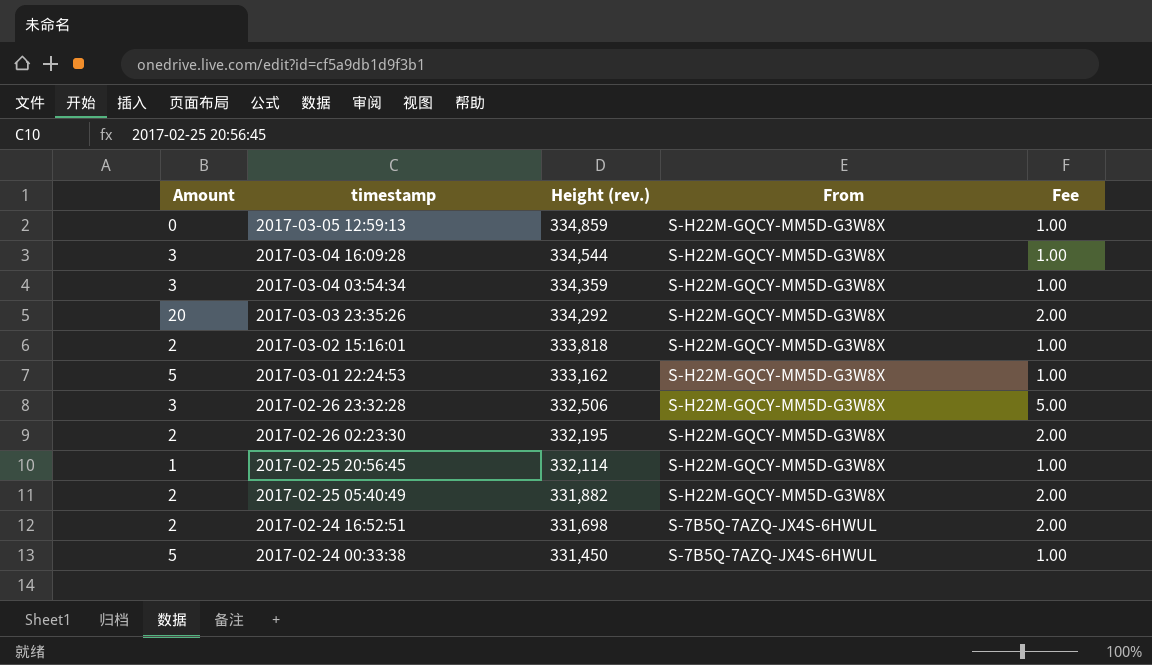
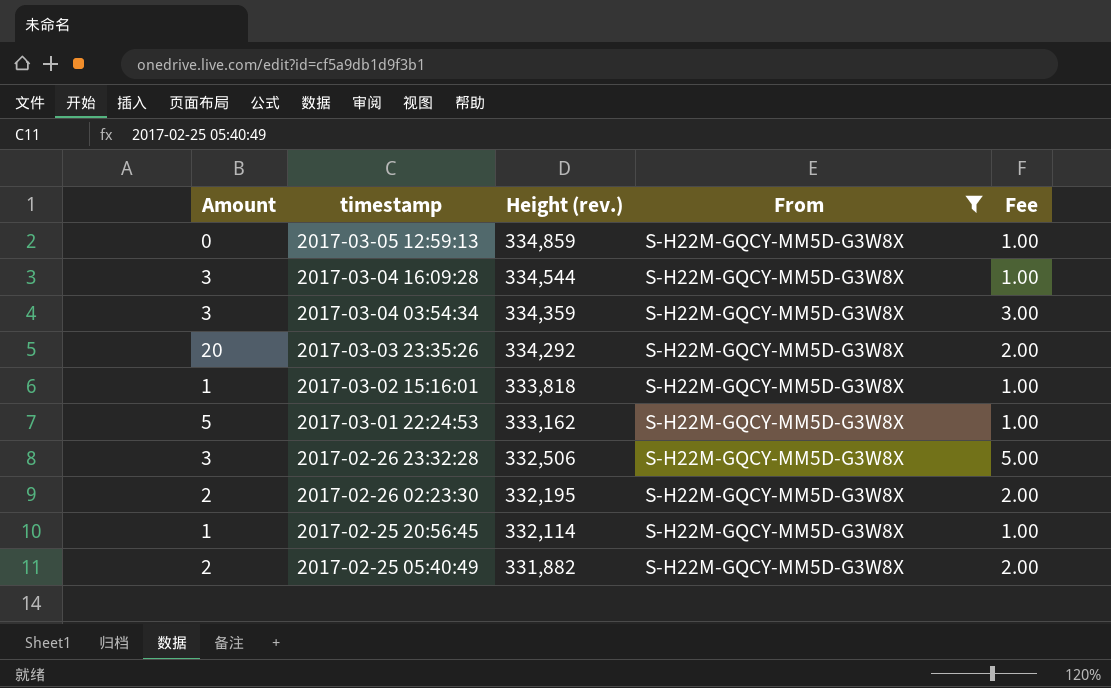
filter: none -> From = S-H22M-GQCY-MM5D-G3W8X
2017-03-04 03:54:34 | Fee: 1.00 -> 3.00
2017-03-02 15:16:01 | Amount: 2 -> 1

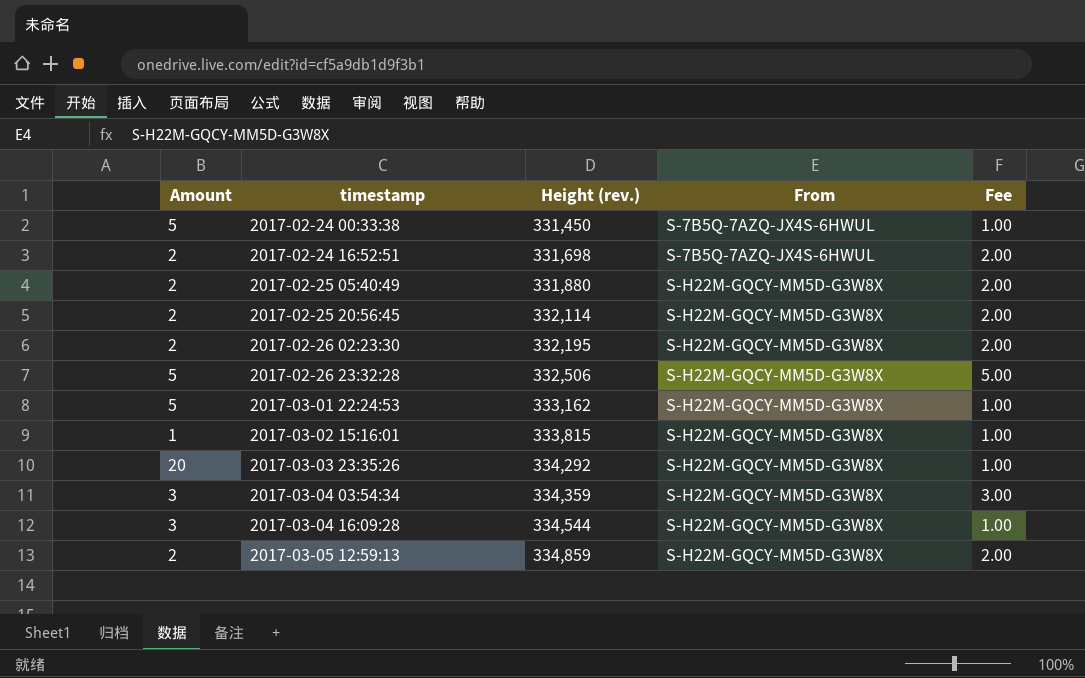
filter: From = S-H22M-GQCY-MM5D-G3W8X -> none
row order: timestamp descending -> timestamp ascending
2017-02-25 05:40:49 | Height (rev.): 331,882 -> 331,880
2017-02-25 20:56:45 | Amount: 1 -> 2
2017-02-25 20:56:45 | Fee: 1.00 -> 2.00
2017-02-26 23:32:28 | Amount: 3 -> 5
2017-03-02 15:16:01 | Height (rev.): 333,818 -> 333,815
2017-03-03 23:35:26 | Fee: 2.00 -> 1.00
2017-03-05 12:59:13 | Amount: 0 -> 2
2017-03-05 12:59:13 | Fee: 1.00 -> 2.00

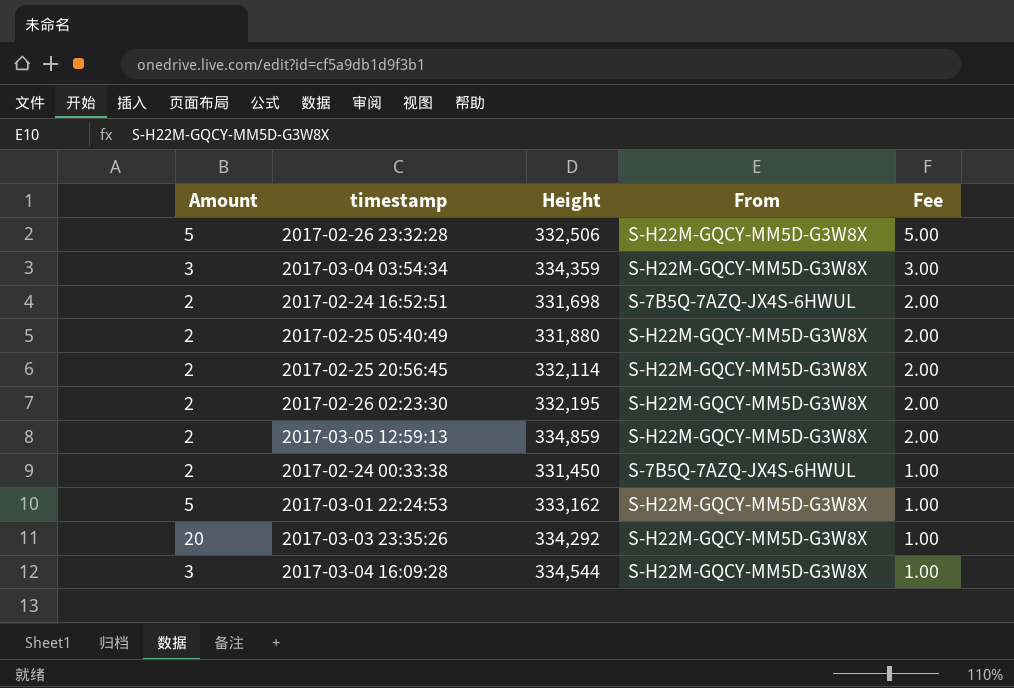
row order: timestamp ascending -> Fee descending
column name: Height (rev.) -> Height
row 2017-03-02 15:16:01: 1 | 333,815 | S-H22M-GQCY-MM5D-G3W8X | 1.00 -> none
2017-02-24 00:33:38 | Amount: 5 -> 2

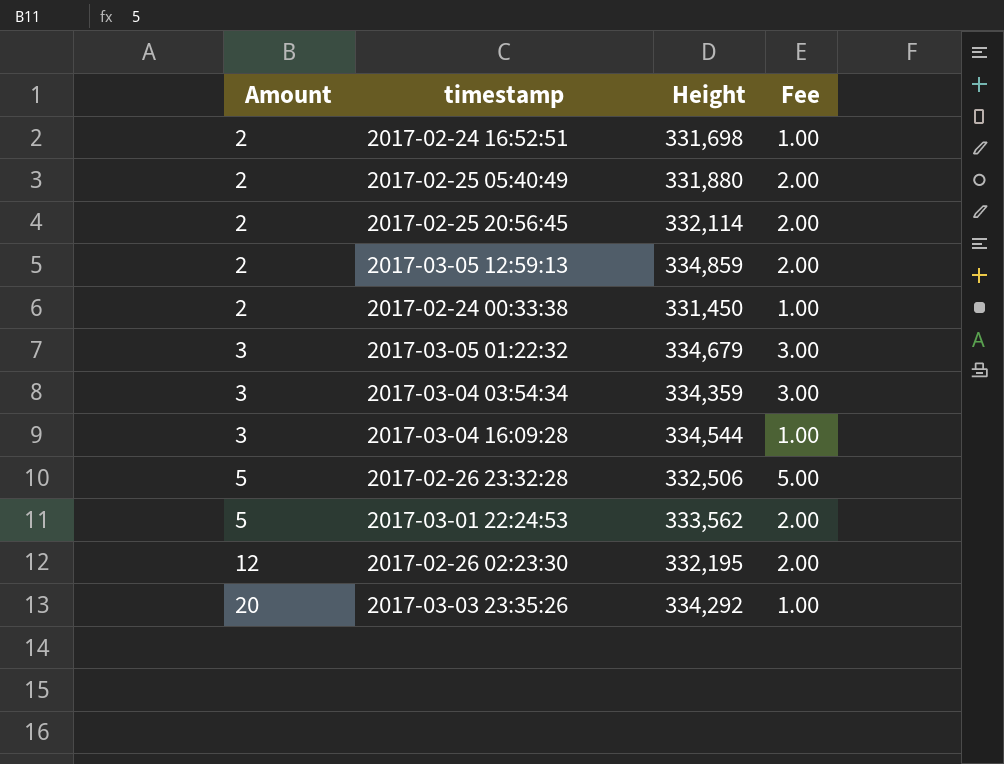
row order: Fee descending -> Amount ascending
column From | position: 4 -> none
2017-02-24 16:52:51 | Fee: 2.00 -> 1.00
row 2017-03-05 01:22:32: none -> 3 | 334,679 | 3.00
2017-03-01 22:24:53 | Height: 333,162 -> 333,562
2017-03-01 22:24:53 | Fee: 1.00 -> 2.00
2017-02-26 02:23:30 | Amount: 2 -> 12

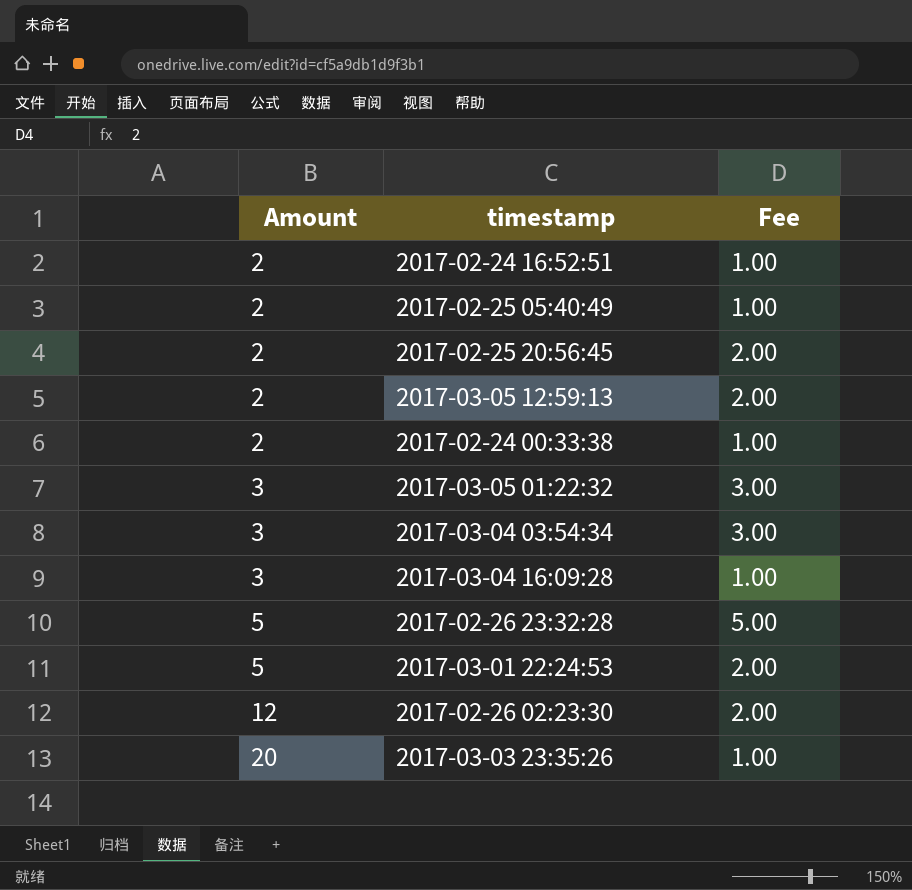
column Height | position: 3 -> none
2017-02-25 05:40:49 | Fee: 2.00 -> 1.00

